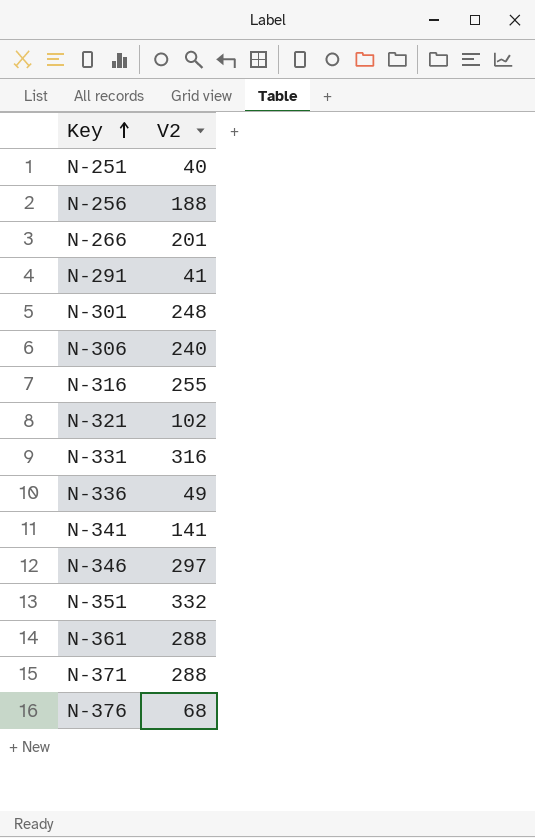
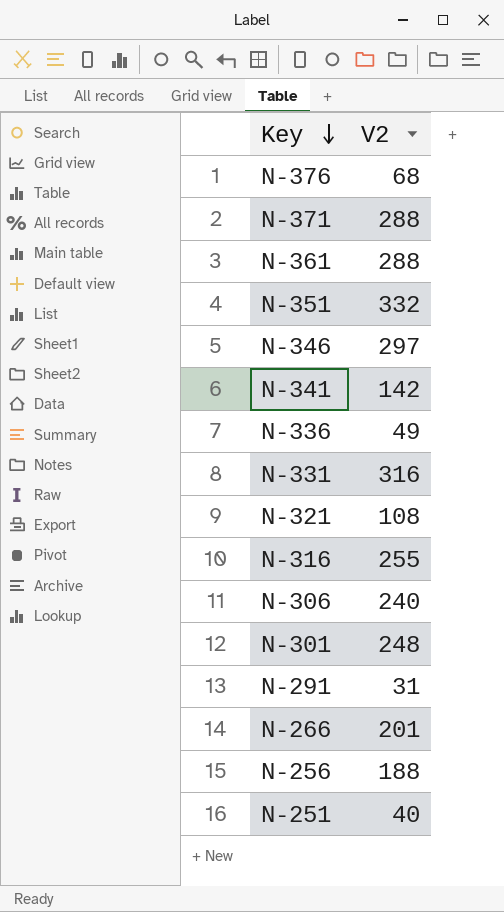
row order: Key ascending -> Key descending
N-341 | V2: 141 -> 142
N-321 | V2: 102 -> 108
N-291 | V2: 41 -> 31

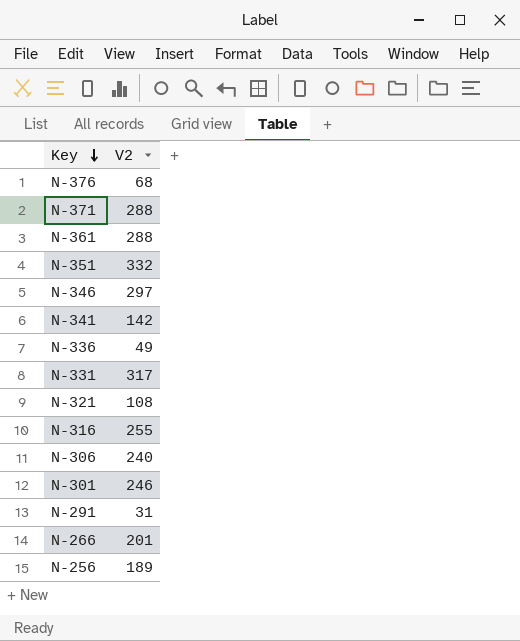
row N-251: 40 -> none
N-331 | V2: 316 -> 317
N-301 | V2: 248 -> 246
N-256 | V2: 188 -> 189

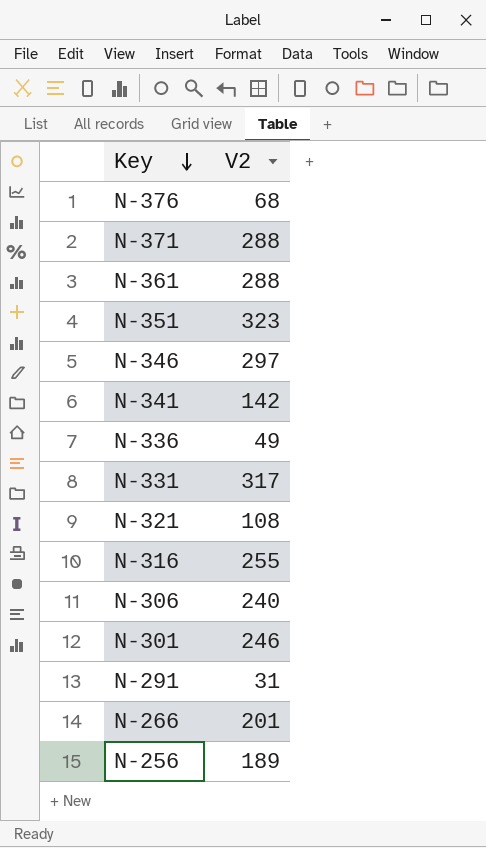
N-351 | V2: 332 -> 323

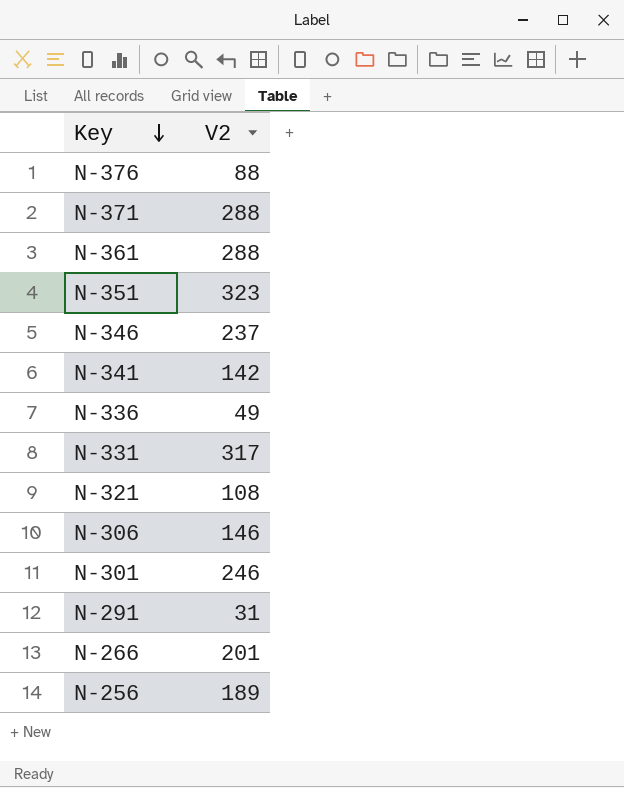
row N-316: 255 -> none
N-376 | V2: 68 -> 88
N-346 | V2: 297 -> 237
N-306 | V2: 240 -> 146

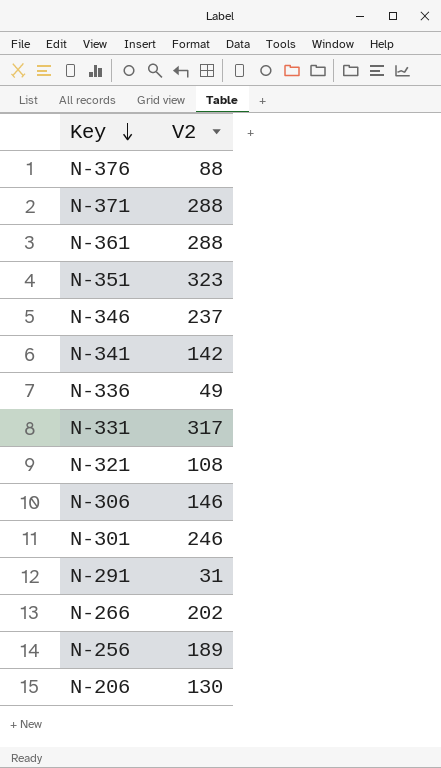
N-266 | V2: 201 -> 202
row N-206: none -> 130

